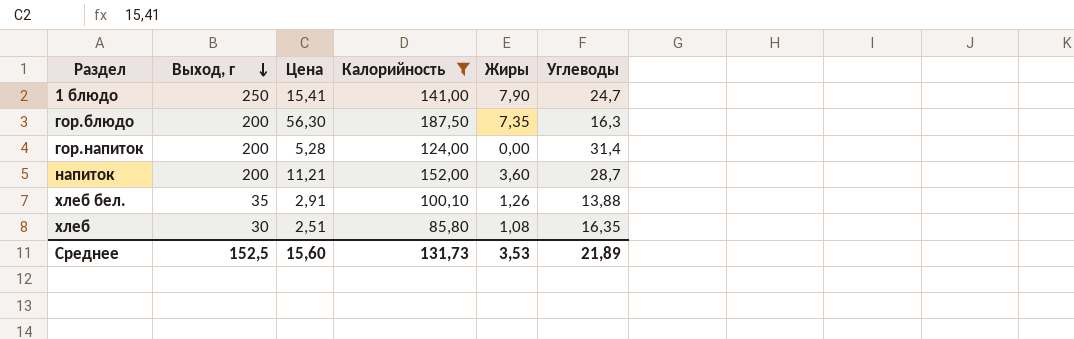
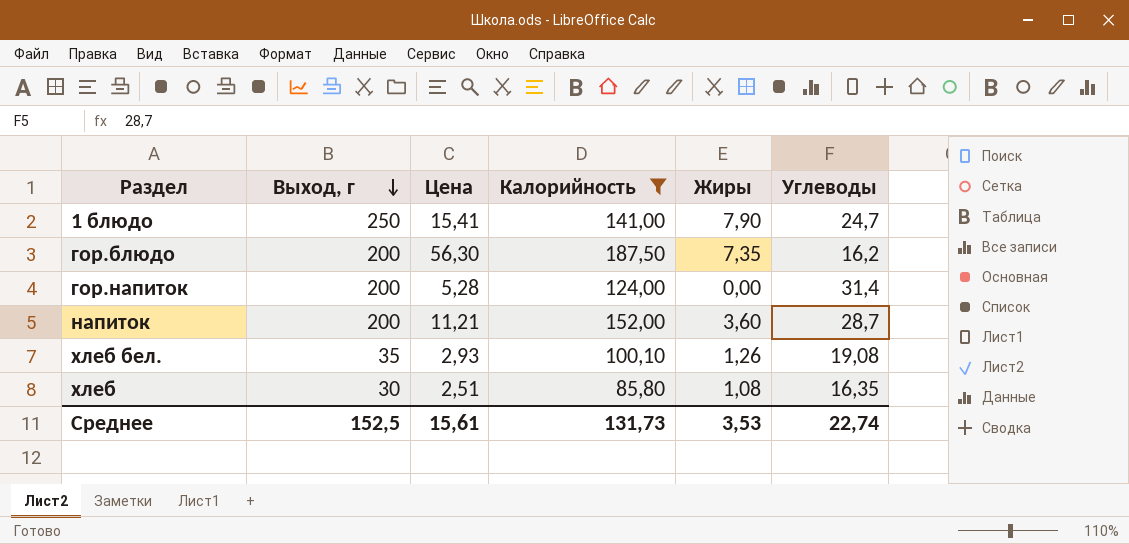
гор.блюдо | Углеводы: 16,3 -> 16,2
хлеб бел. | Цена: 2,91 -> 2,93
хлеб бел. | Углеводы: 13,88 -> 19,08
Среднее | Цена: 15,60 -> 15,61
Среднее | Углеводы: 21,89 -> 22,74

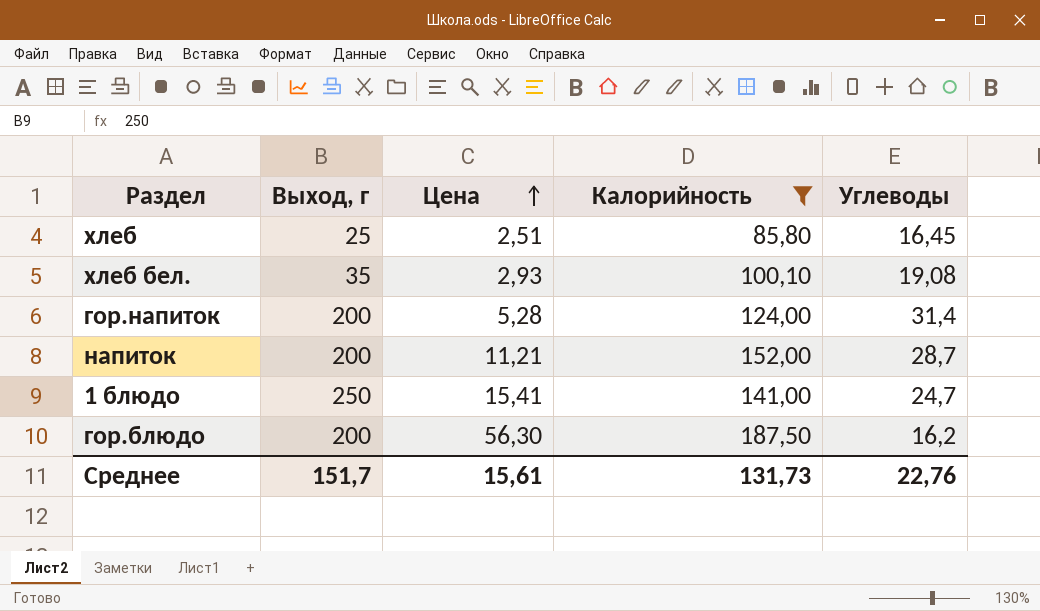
row order: Выход, г descending -> Цена ascending
column Жиры | position: 5 -> none
хлеб | Выход, г: 30 -> 25
хлеб | Углеводы: 16,35 -> 16,45
Среднее | Выход, г: 152,5 -> 151,7
Среднее | Углеводы: 22,74 -> 22,76

